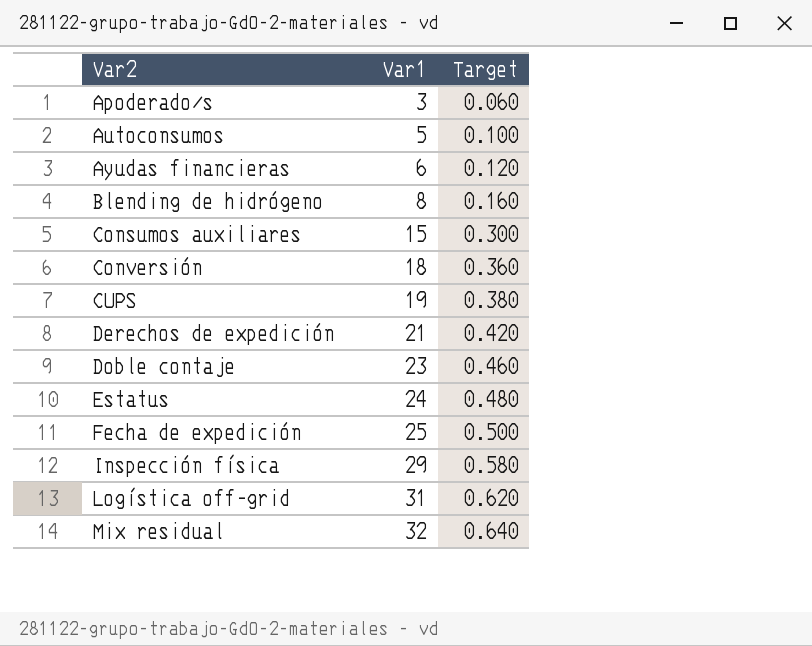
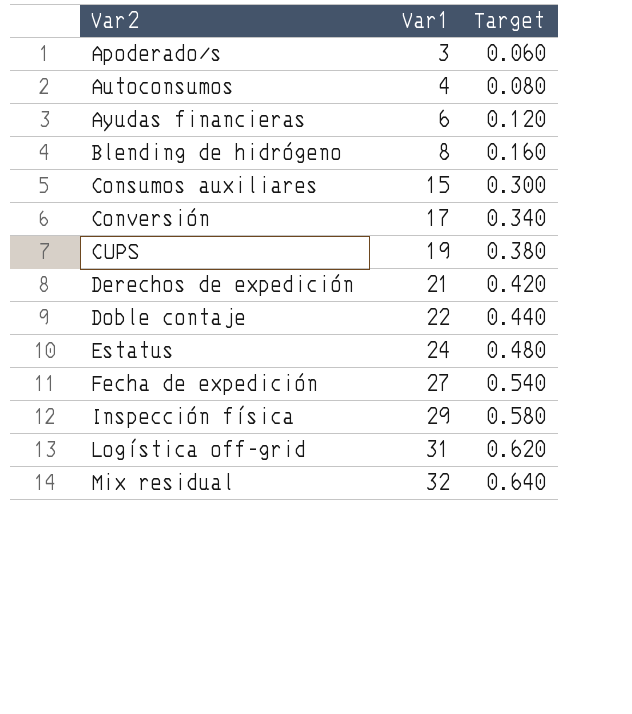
Autoconsumos | Var1: 5 -> 4
Autoconsumos | Target: 0.100 -> 0.080
Conversión | Var1: 18 -> 17
Conversión | Target: 0.360 -> 0.340
Doble contaje | Var1: 23 -> 22
Doble contaje | Target: 0.460 -> 0.440
Fecha de expedición | Var1: 25 -> 27
Fecha de expedición | Target: 0.500 -> 0.540

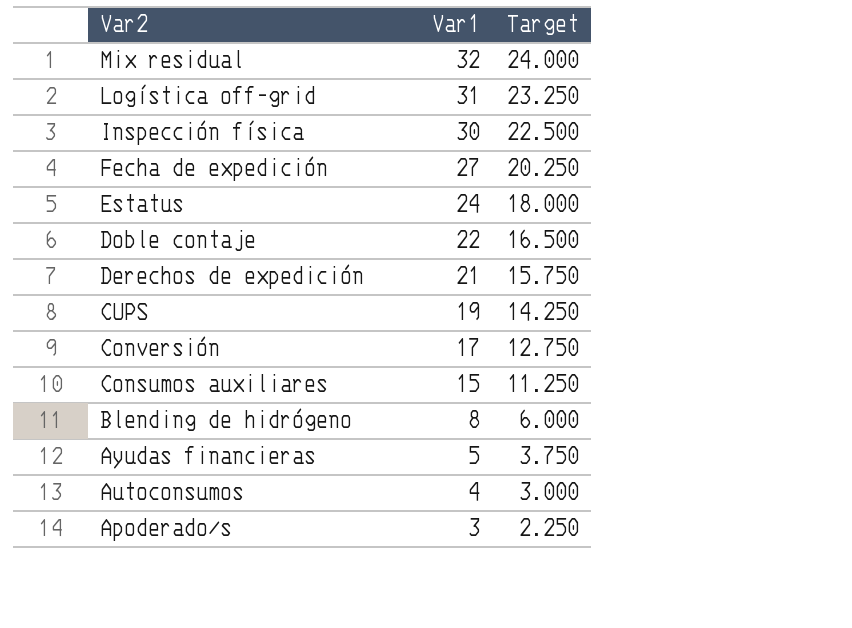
row order: Var2 ascending -> Var2 descending
column Target | formula: [Var1] * 0.02 -> [Var1] * 0.75
Inspección física | Var1: 29 -> 30
Ayudas financieras | Var1: 6 -> 5

